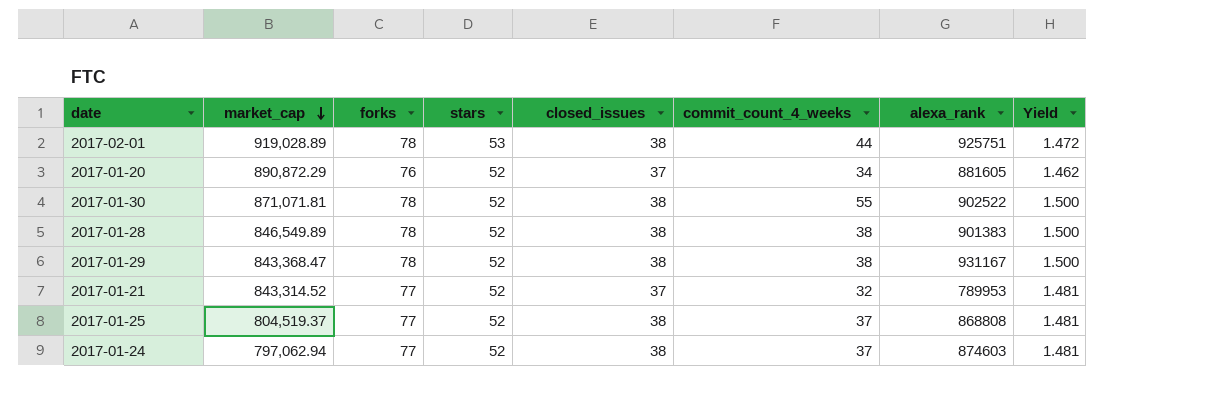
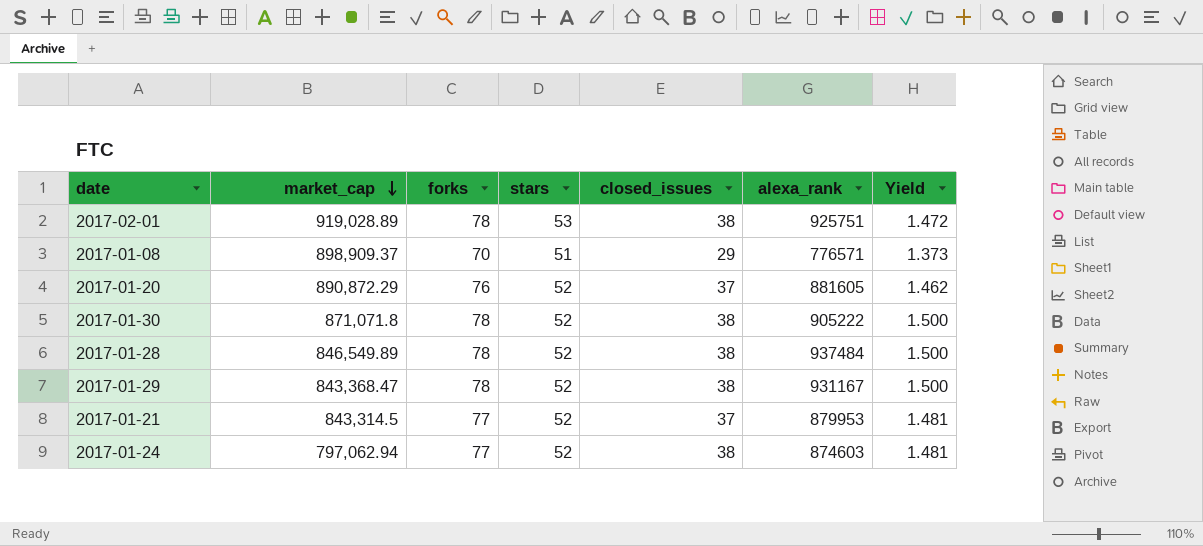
column commit_count_4_weeks | position: 6 -> none
row 2017-01-25: 804,519.37 | 77 | 52 | 38 | 37 | 868808 | 1.481 -> none
row 2017-01-08: none -> 898,909.37 | 70 | 51 | 29 | 776571 | 1.373
2017-01-30 | market_cap: 871,071.81 -> 871,071.8
2017-01-30 | alexa_rank: 902522 -> 905222
2017-01-28 | alexa_rank: 901383 -> 937484
2017-01-21 | market_cap: 843,314.52 -> 843,314.5
2017-01-21 | alexa_rank: 789953 -> 879953

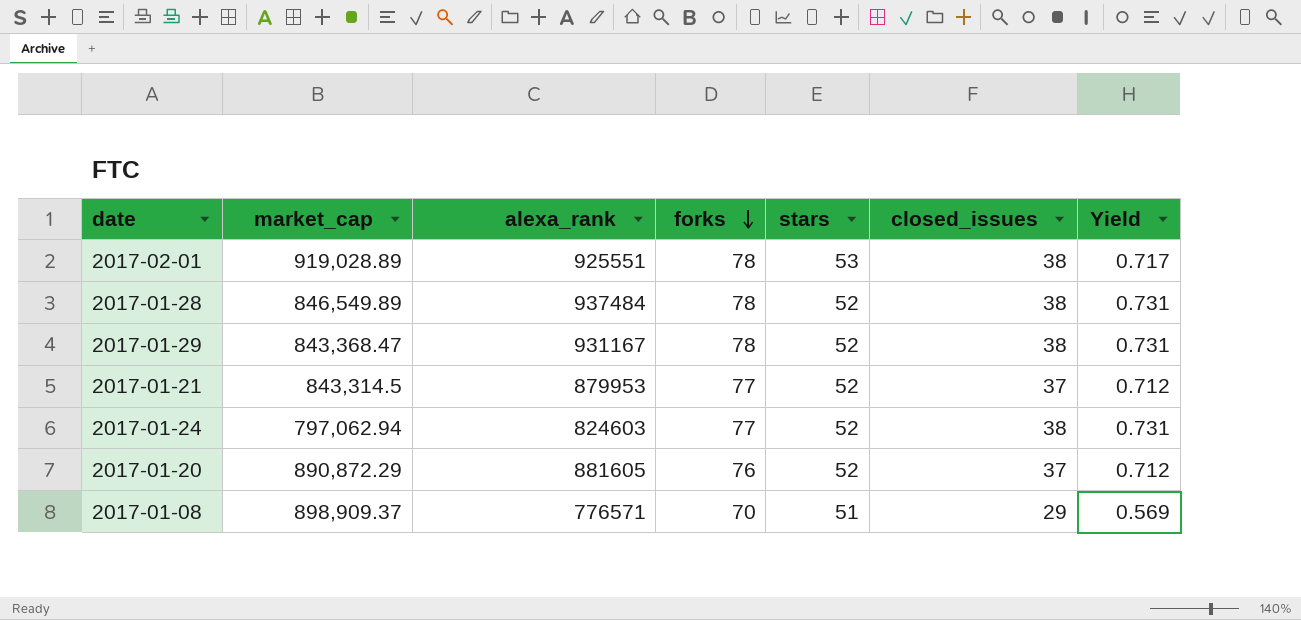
row order: market_cap descending -> forks descending
column alexa_rank | position: 6 -> 3
column Yield | formula: [forks] / [stars] -> [closed_issues] / [stars]
row 2017-01-30: 871,071.8 | 78 | 52 | 38 | 905222 | 1.500 -> none
2017-02-01 | alexa_rank: 925751 -> 925551
2017-01-24 | alexa_rank: 874603 -> 824603

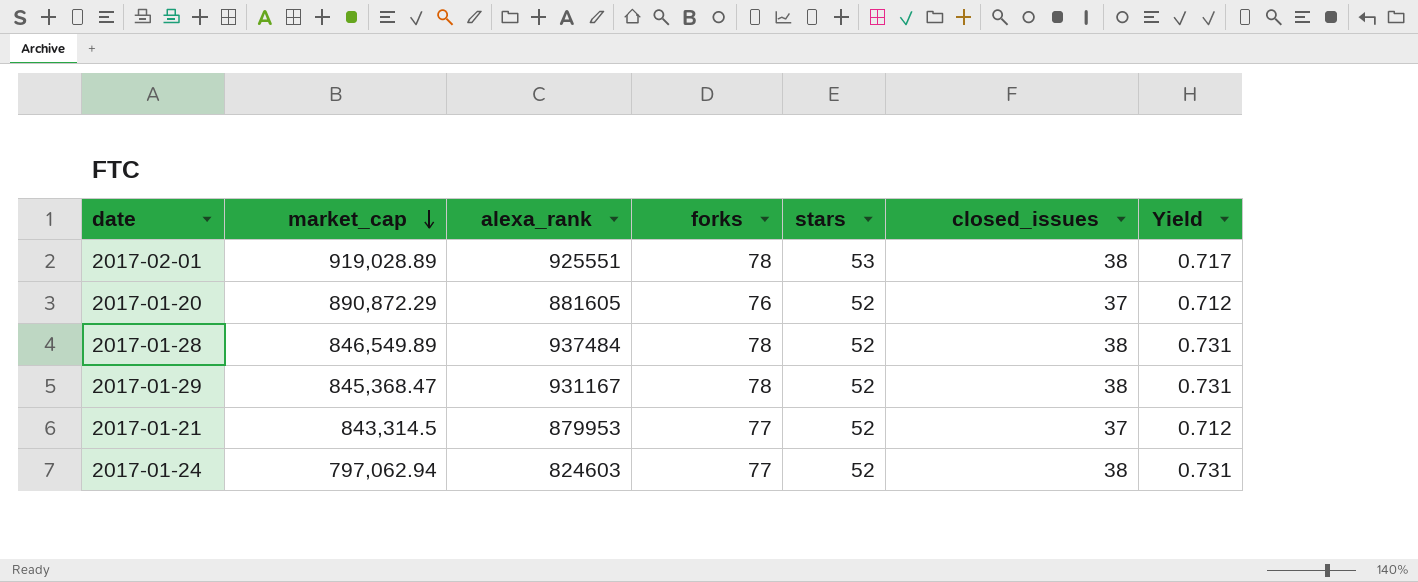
row order: forks descending -> market_cap descending
row 2017-01-08: 898,909.37 | 776571 | 70 | 51 | 29 | 0.569 -> none
2017-01-29 | market_cap: 843,368.47 -> 845,368.47

